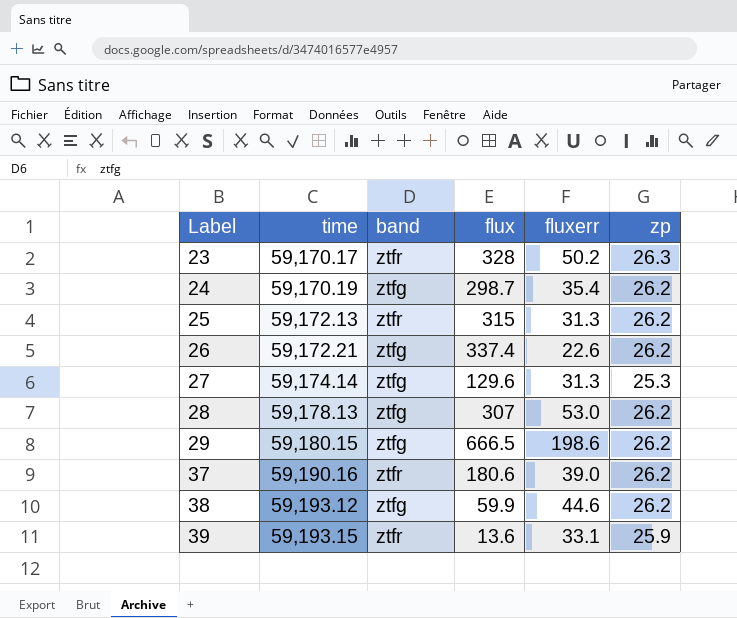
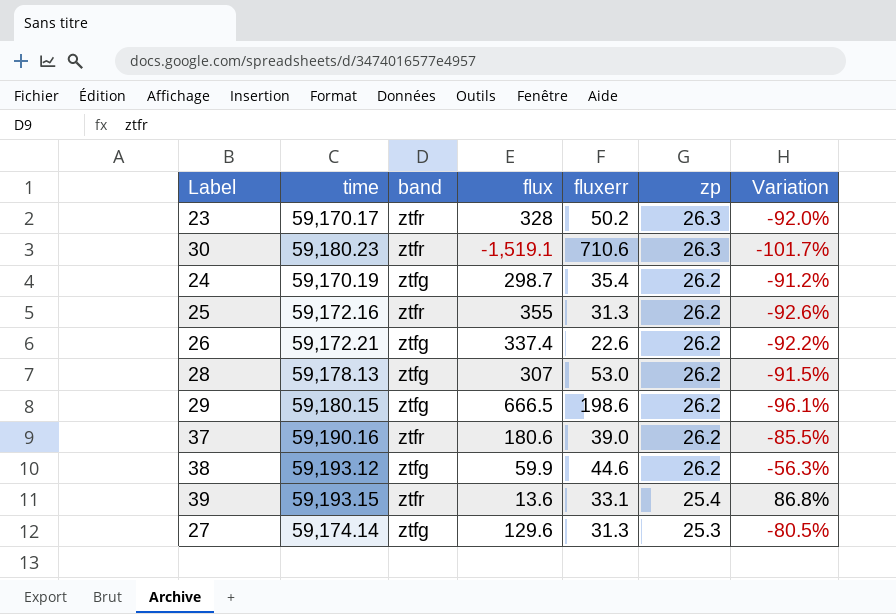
row order: Label ascending -> zp descending
column Variation | formula: none -> ([zp] - [flux]) / [flux]
row 30: none -> 59,180.23 | ztfr | -1,519.1 | 710.6 | 26.3 | -101.7%
25 | time: 59,172.13 -> 59,172.16
25 | flux: 315 -> 355
39 | zp: 25.9 -> 25.4

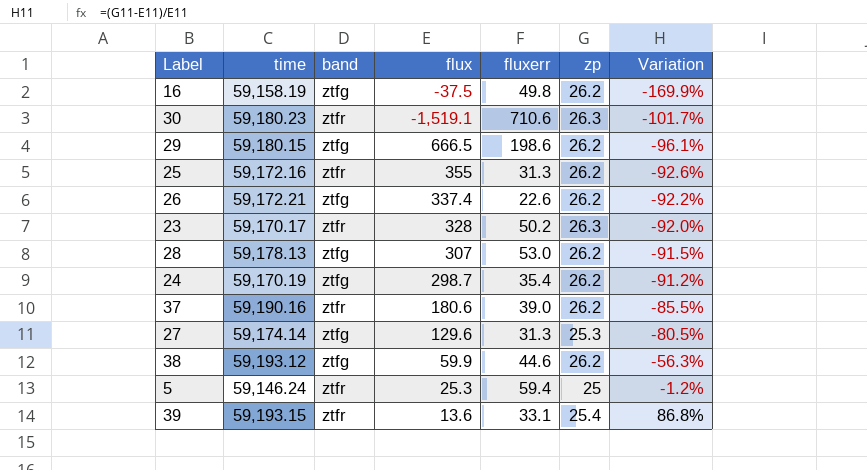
row order: zp descending -> Variation ascending
row 16: none -> 59,158.19 | ztfg | -37.5 | 49.8 | 26.2 | -169.9%
row 5: none -> 59,146.24 | ztfr | 25.3 | 59.4 | 25 | -1.2%

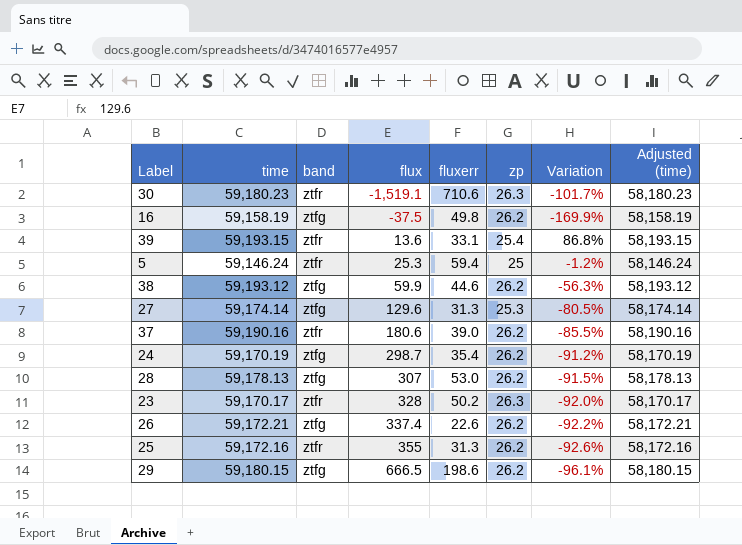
row order: Variation ascending -> flux ascending
column Adjusted (time) | formula: none -> [time] - 1000

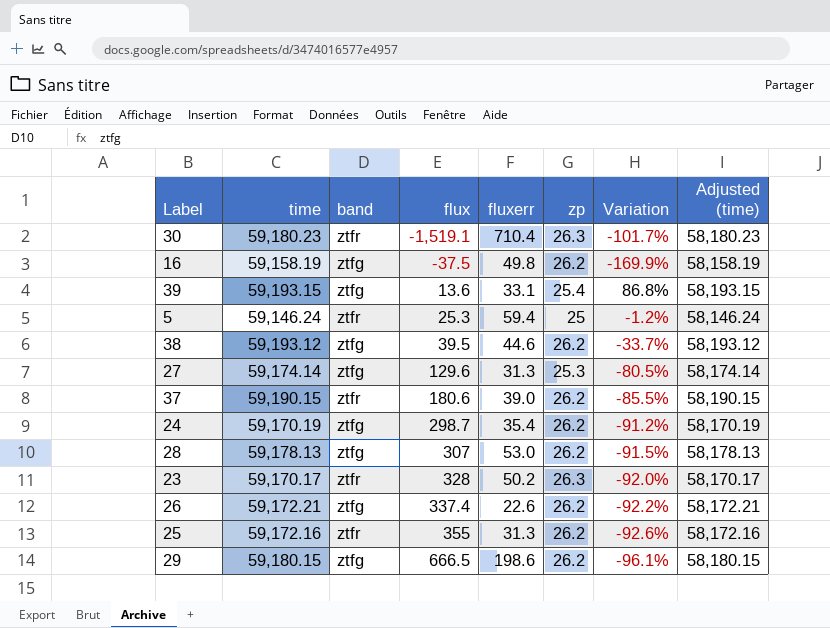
30 | fluxerr: 710.6 -> 710.4
39 | band: ztfr -> ztfg
38 | flux: 59.9 -> 39.5
38 | Variation: -56.3% -> -33.7%
37 | time: 59,190.16 -> 59,190.15
37 | Adjusted (time): 58,190.16 -> 58,190.15

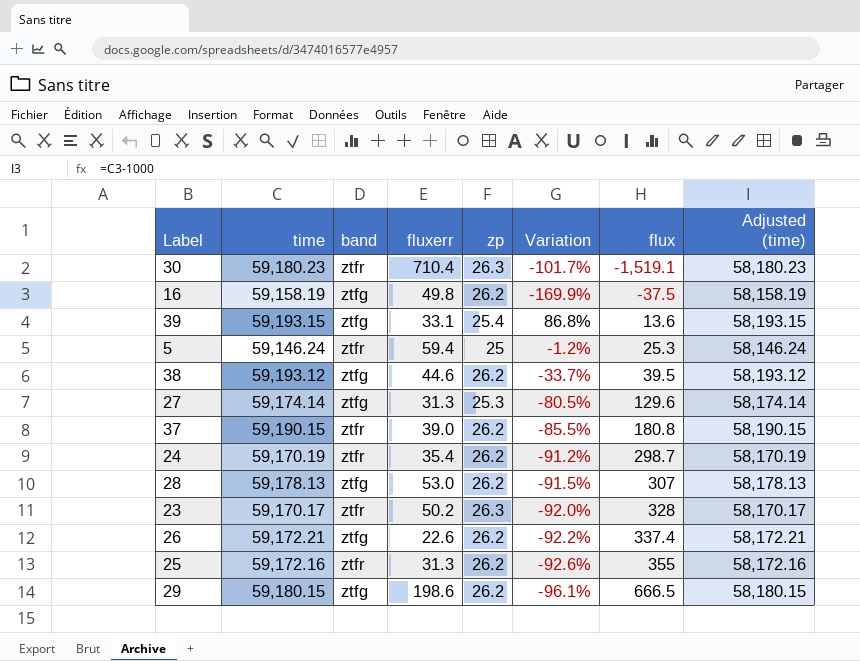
column flux | position: 4 -> 7
37 | flux: 180.6 -> 180.8
24 | band: ztfg -> ztfr

